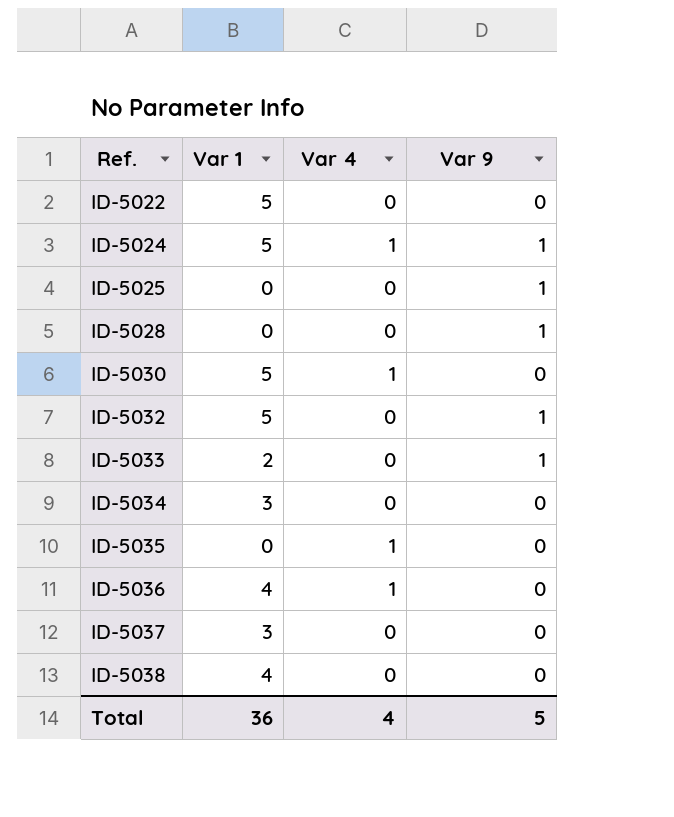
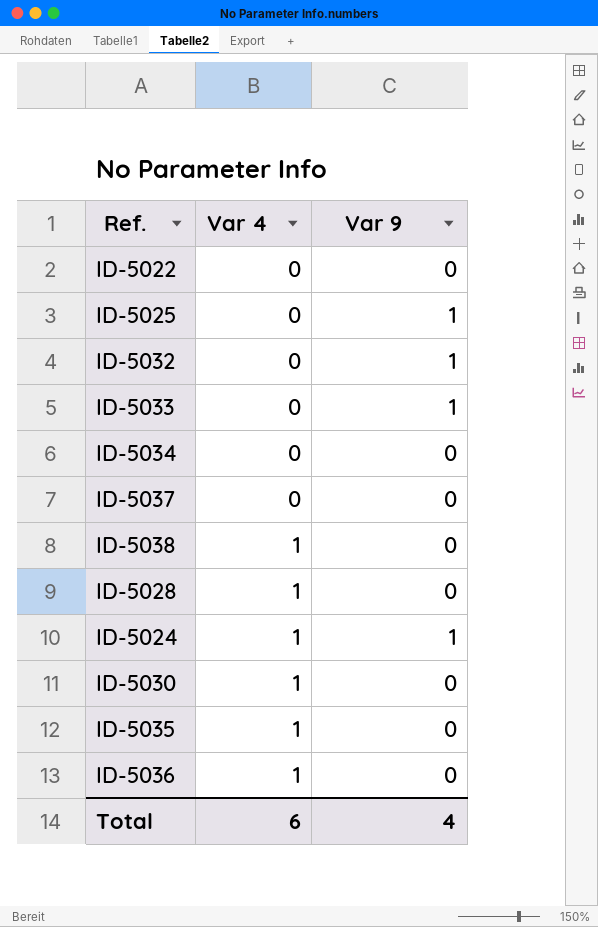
row order: Ref. ascending -> Var 4 ascending
column Var 1 | position: 2 -> none
ID-5038 | Var 4: 0 -> 1
ID-5028 | Var 4: 0 -> 1
ID-5028 | Var 9: 1 -> 0
Total | Var 4: 4 -> 6
Total | Var 9: 5 -> 4

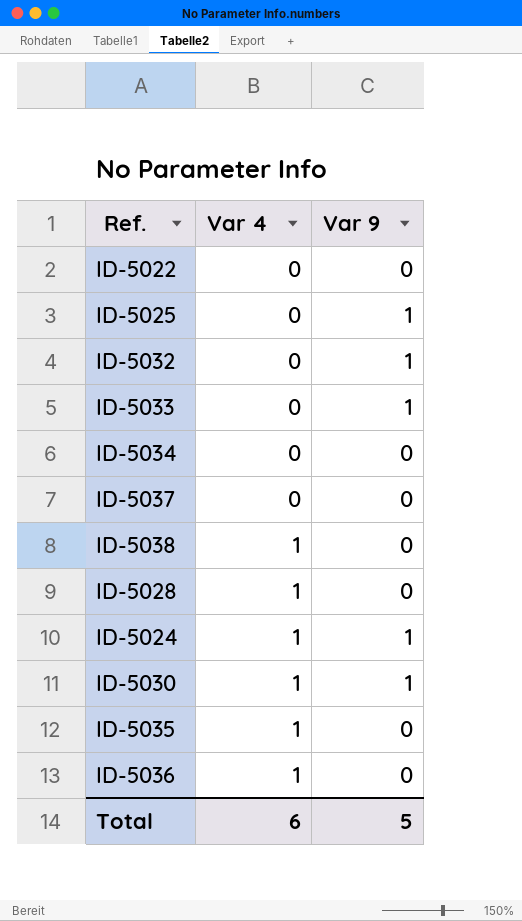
ID-5030 | Var 9: 0 -> 1
Total | Var 9: 4 -> 5

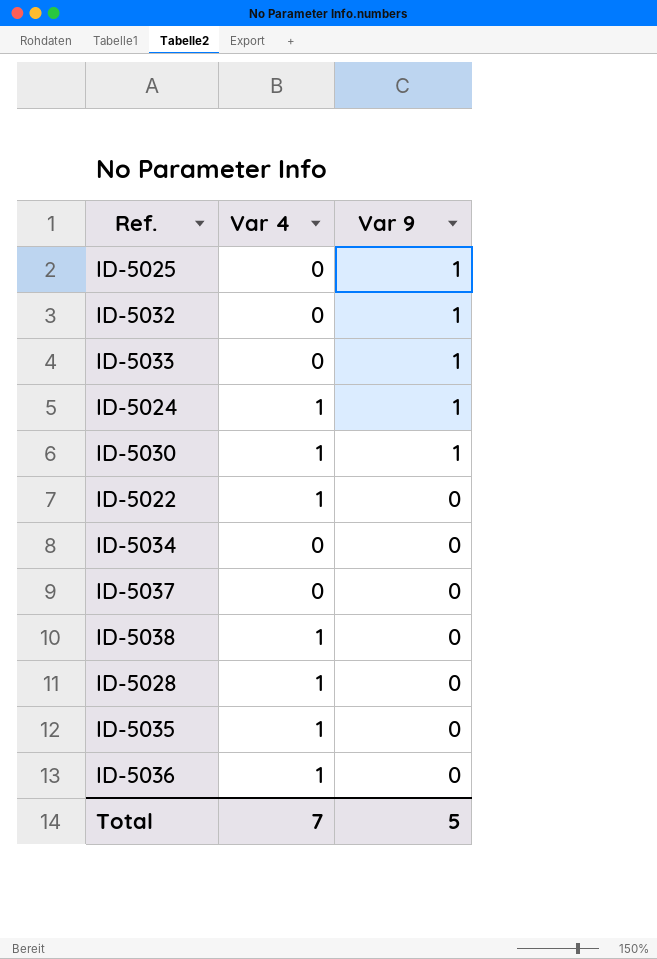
row order: Var 4 ascending -> Var 9 descending
ID-5022 | Var 4: 0 -> 1
Total | Var 4: 6 -> 7

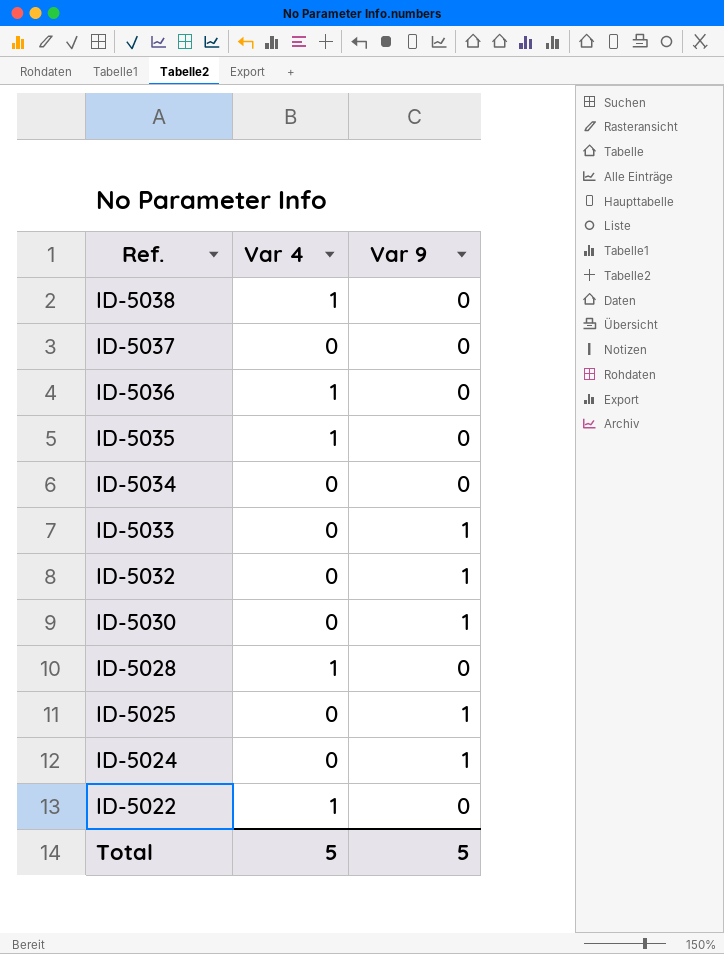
row order: Var 9 descending -> Ref. descending
ID-5030 | Var 4: 1 -> 0
ID-5024 | Var 4: 1 -> 0
Total | Var 4: 7 -> 5

